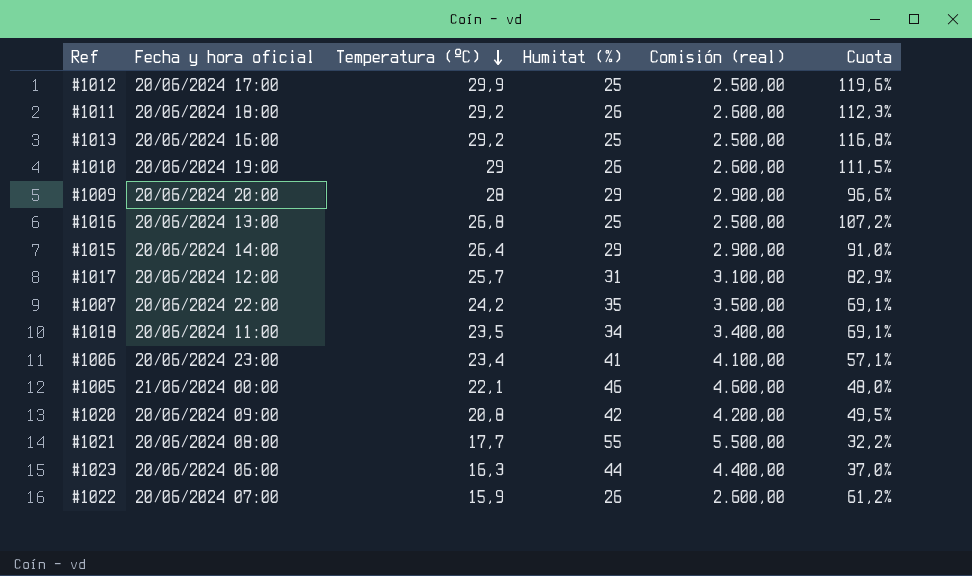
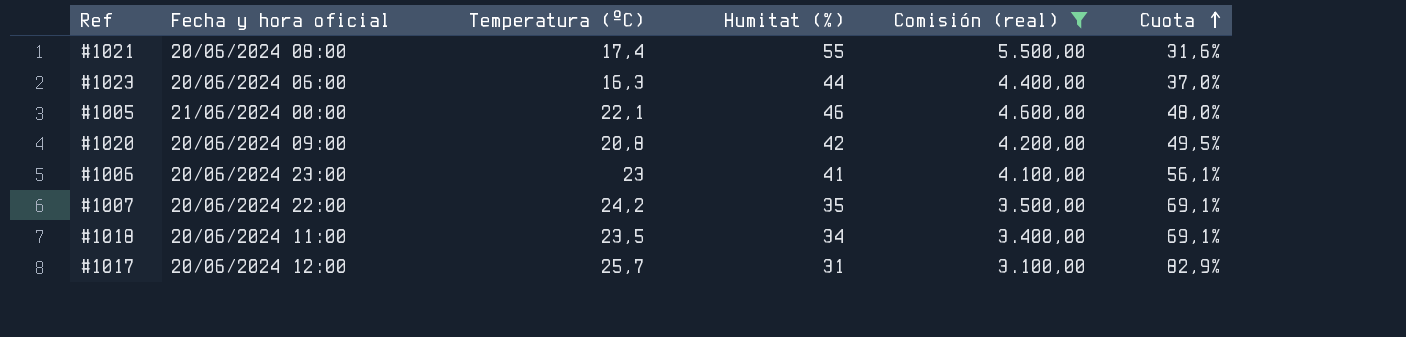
filter: none -> Comisión (real) >= 3.100,00
row order: Temperatura (ºC) descending -> Cuota ascending
#1021 | Temperatura (ºC): 17,7 -> 17,4
#1021 | Cuota: 32,2% -> 31,6%
#1006 | Temperatura (ºC): 23,4 -> 23
#1006 | Cuota: 57,1% -> 56,1%

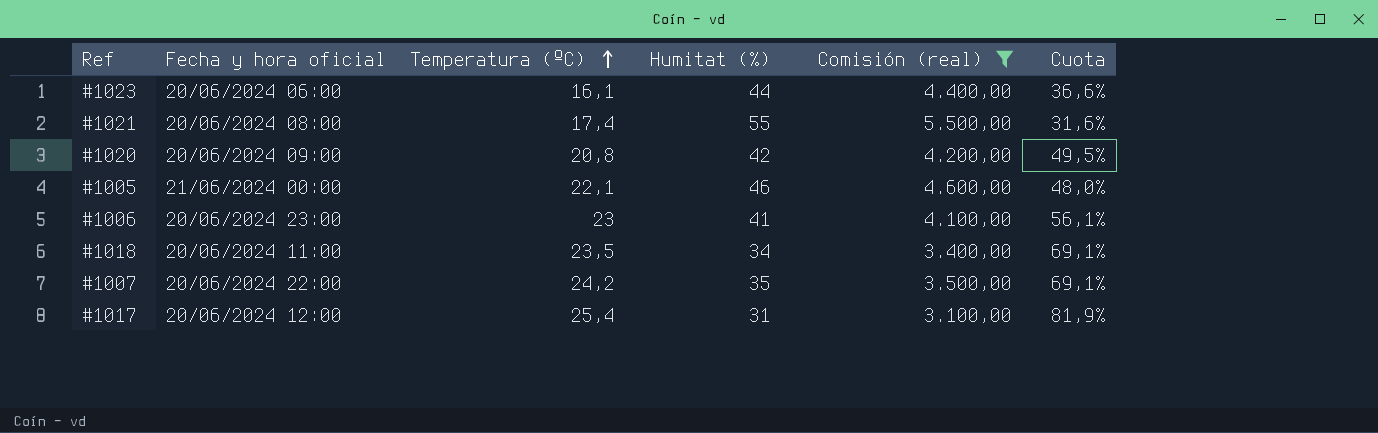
row order: Cuota ascending -> Temperatura (ºC) ascending
#1023 | Temperatura (ºC): 16,3 -> 16,1
#1023 | Cuota: 37,0% -> 36,6%
#1017 | Temperatura (ºC): 25,7 -> 25,4
#1017 | Cuota: 82,9% -> 81,9%

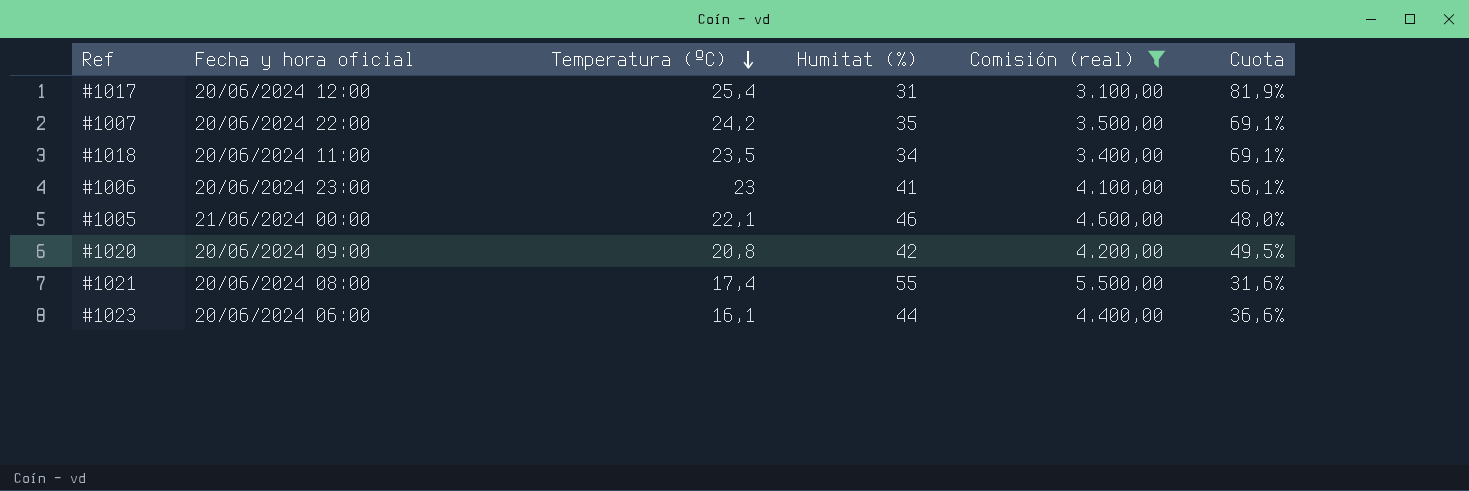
row order: Temperatura (ºC) ascending -> Temperatura (ºC) descending

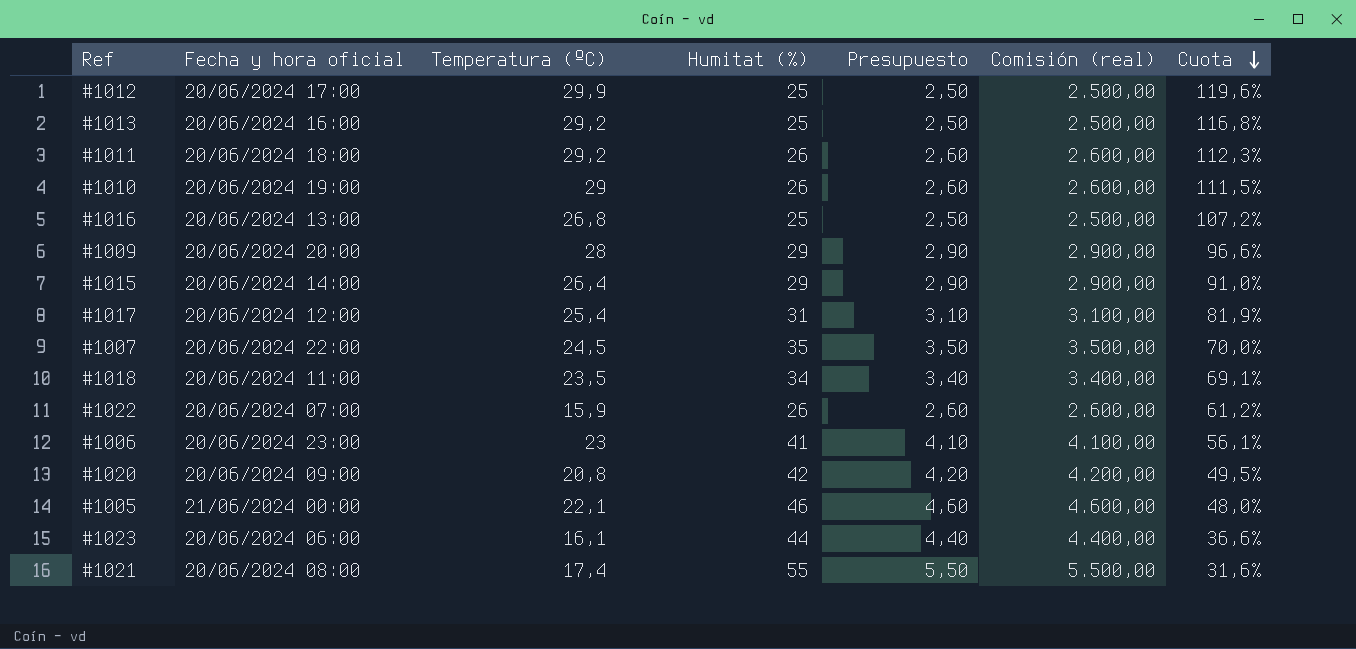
filter: Comisión (real) >= 3.100,00 -> none
row order: Temperatura (ºC) descending -> Cuota descending
column Presupuesto | formula: none -> [Humitat (%)] * 0,1
#1007 | Temperatura (ºC): 24,2 -> 24,5
#1007 | Cuota: 69,1% -> 70,0%

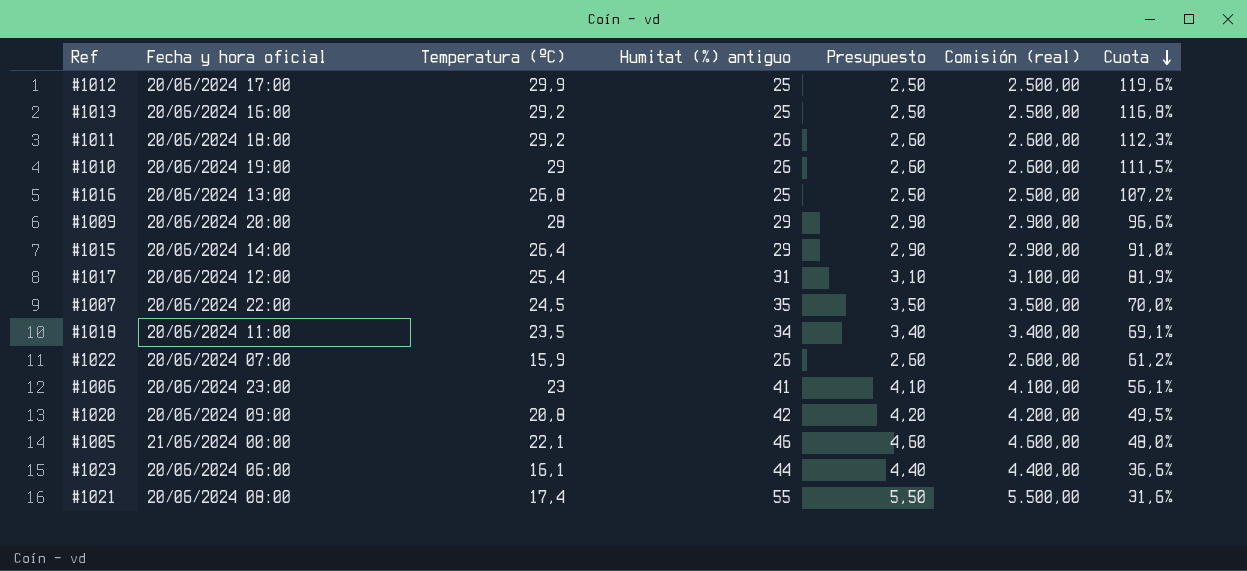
column name: Humitat (%) -> Humitat (%) antiguo

